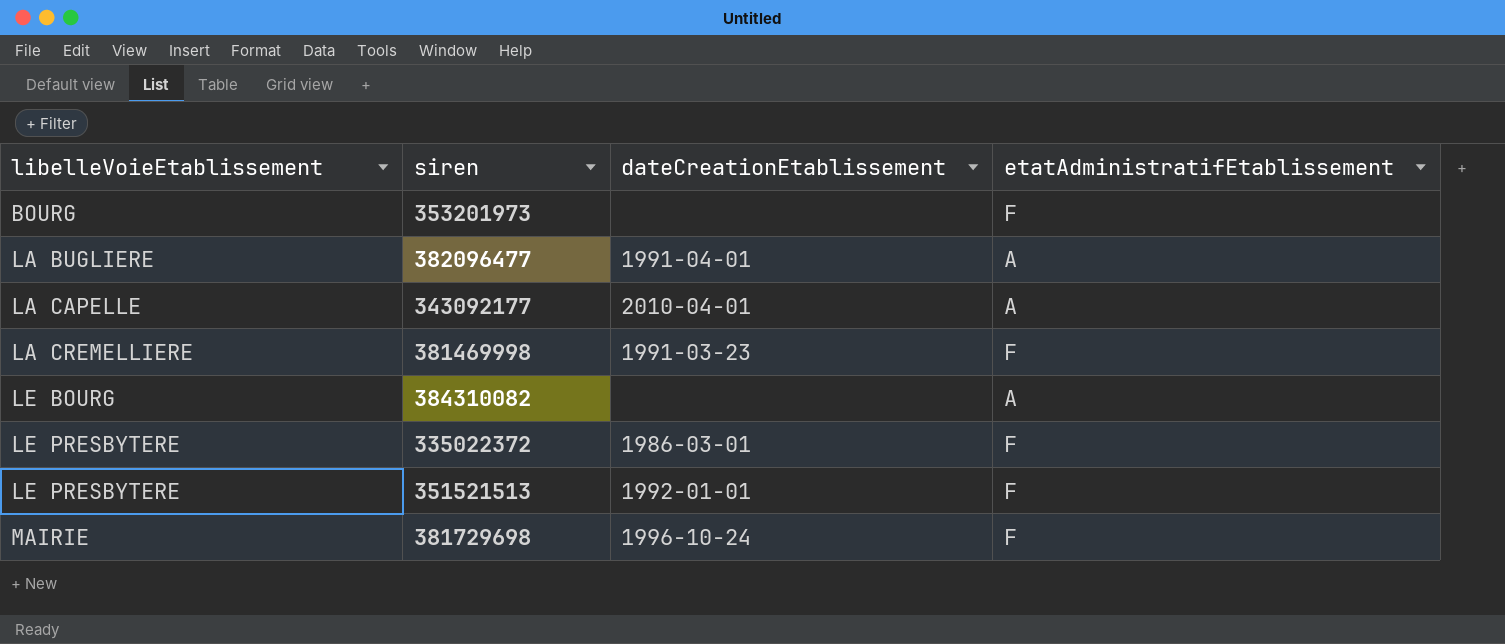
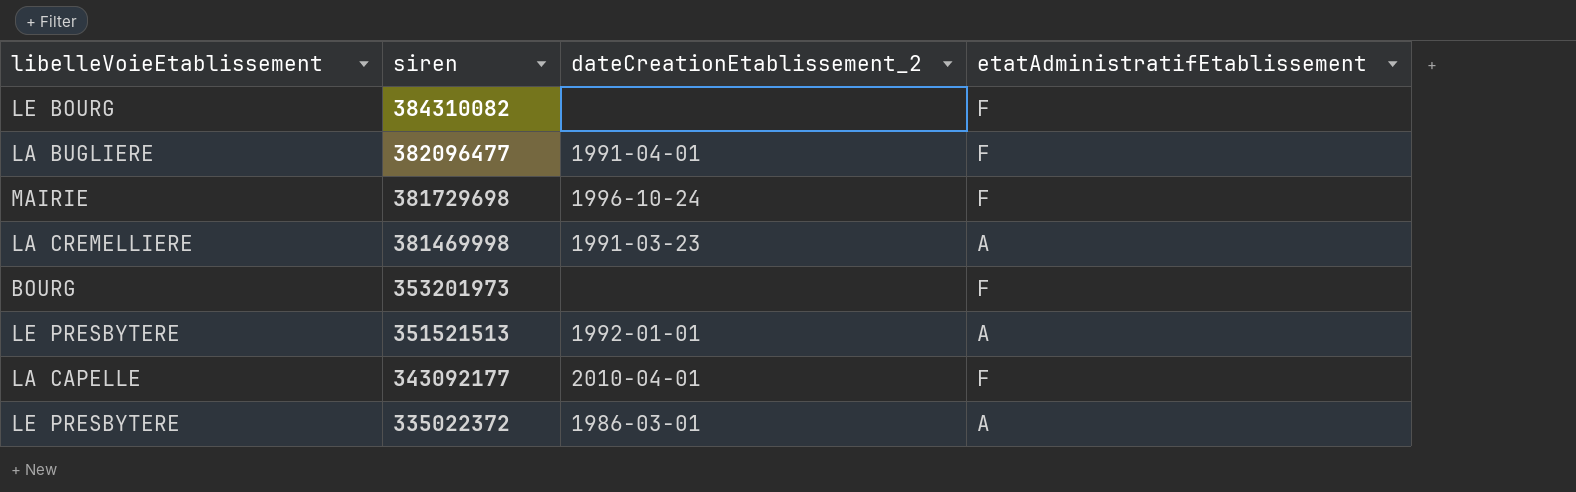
row order: libelleVoieEtablissement ascending -> siren descending
column name: dateCreationEtablissement -> dateCreationEtablissement_2
384310082 | etatAdministratifEtablissement: A -> F
382096477 | etatAdministratifEtablissement: A -> F
381469998 | etatAdministratifEtablissement: F -> A
351521513 | etatAdministratifEtablissement: F -> A
343092177 | etatAdministratifEtablissement: A -> F
335022372 | etatAdministratifEtablissement: F -> A

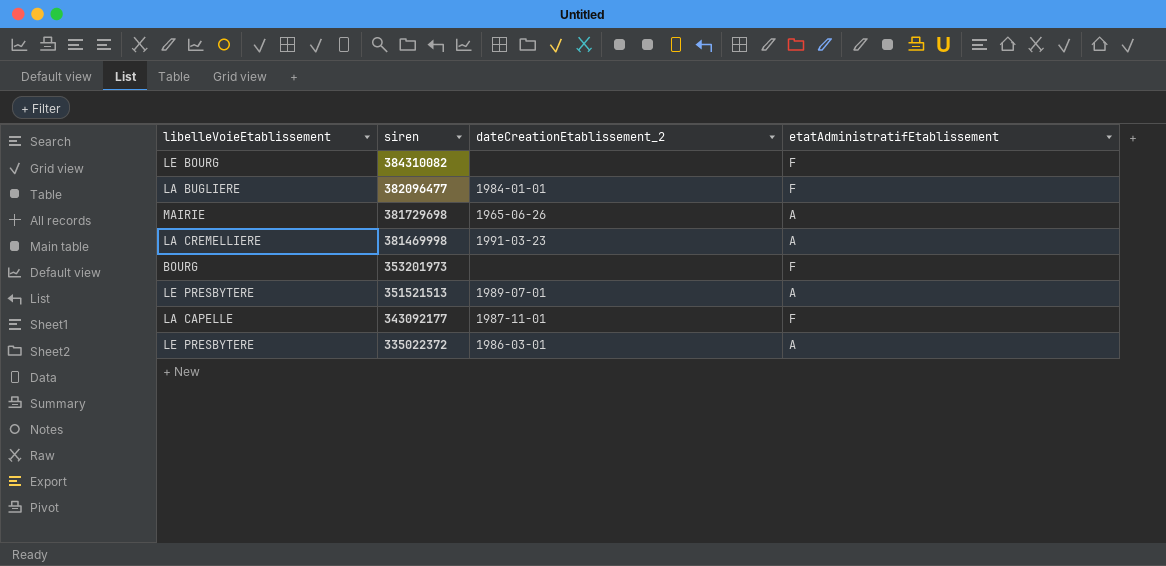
382096477 | dateCreationEtablissement_2: 1991-04-01 -> 1984-01-01
381729698 | dateCreationEtablissement_2: 1996-10-24 -> 1965-06-26
381729698 | etatAdministratifEtablissement: F -> A
351521513 | dateCreationEtablissement_2: 1992-01-01 -> 1989-07-01
343092177 | dateCreationEtablissement_2: 2010-04-01 -> 1987-11-01

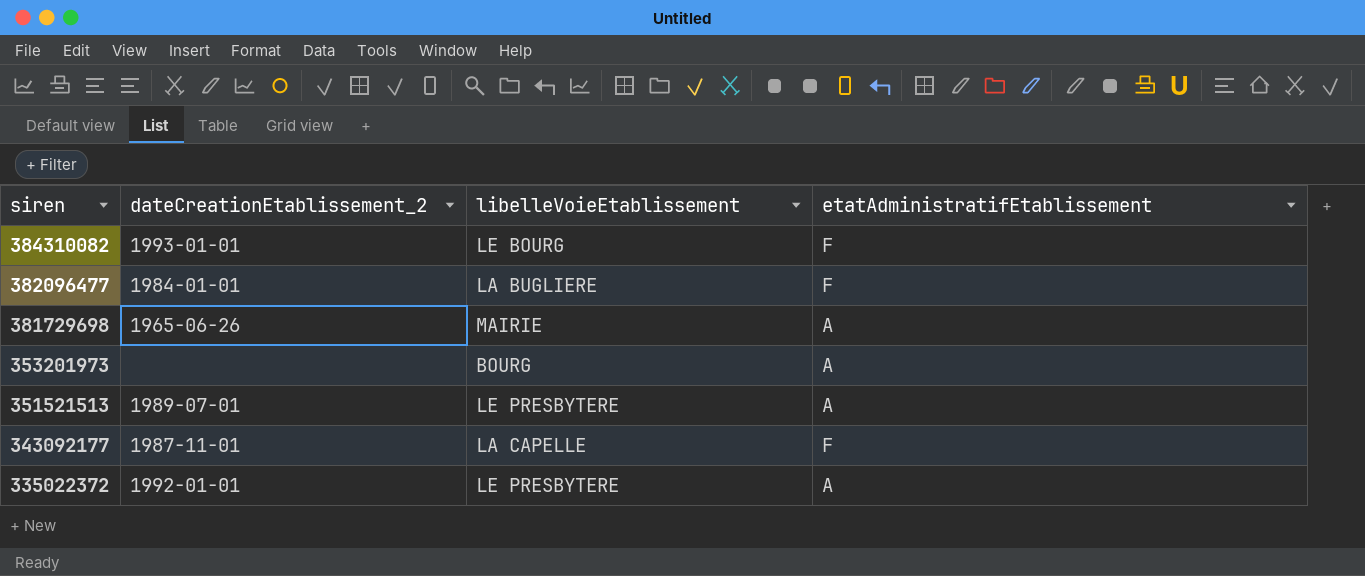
column libelleVoieEtablissement | position: 1 -> 3
row 381469998: LA CREMELLIERE | 1991-03-23 | A -> none
384310082 | dateCreationEtablissement_2: none -> 1993-01-01
353201973 | etatAdministratifEtablissement: F -> A
335022372 | dateCreationEtablissement_2: 1986-03-01 -> 1992-01-01

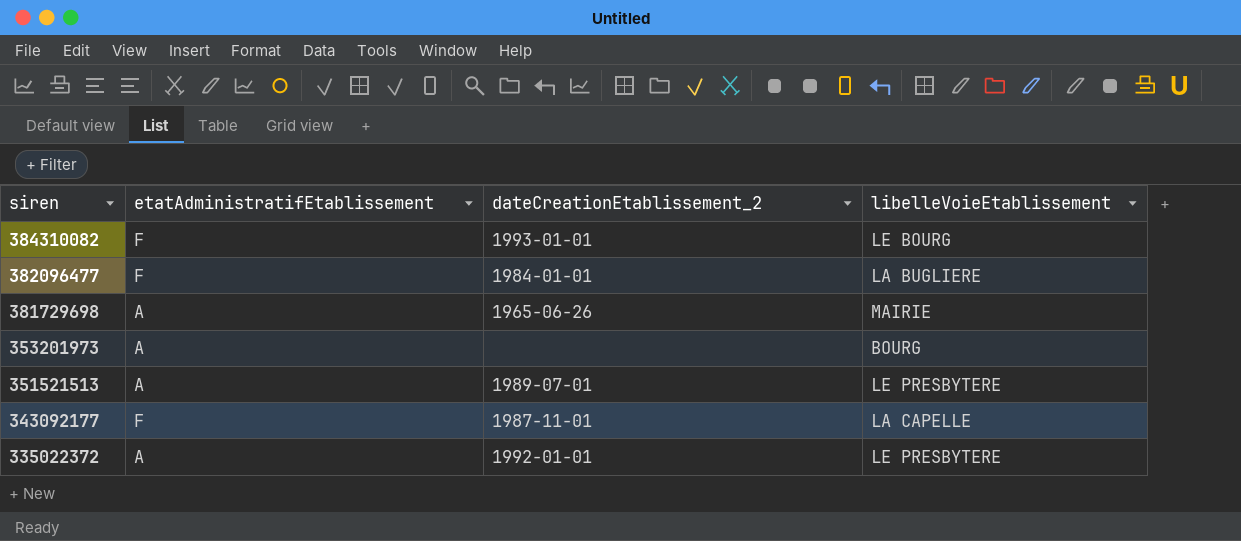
column etatAdministratifEtablissement | position: 4 -> 2

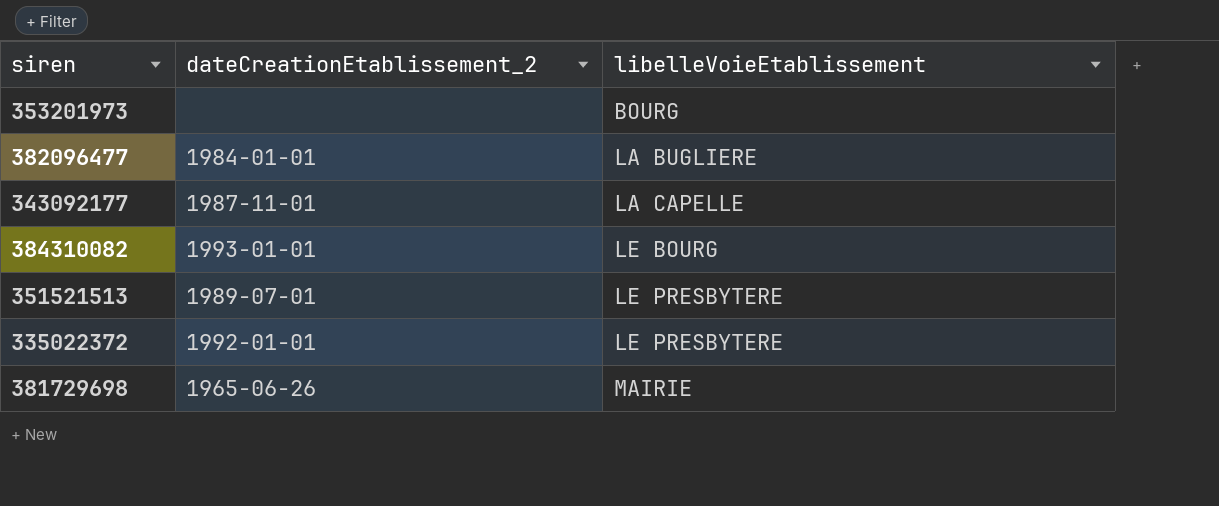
row order: siren descending -> libelleVoieEtablissement ascending
column etatAdministratifEtablissement | position: 2 -> none

